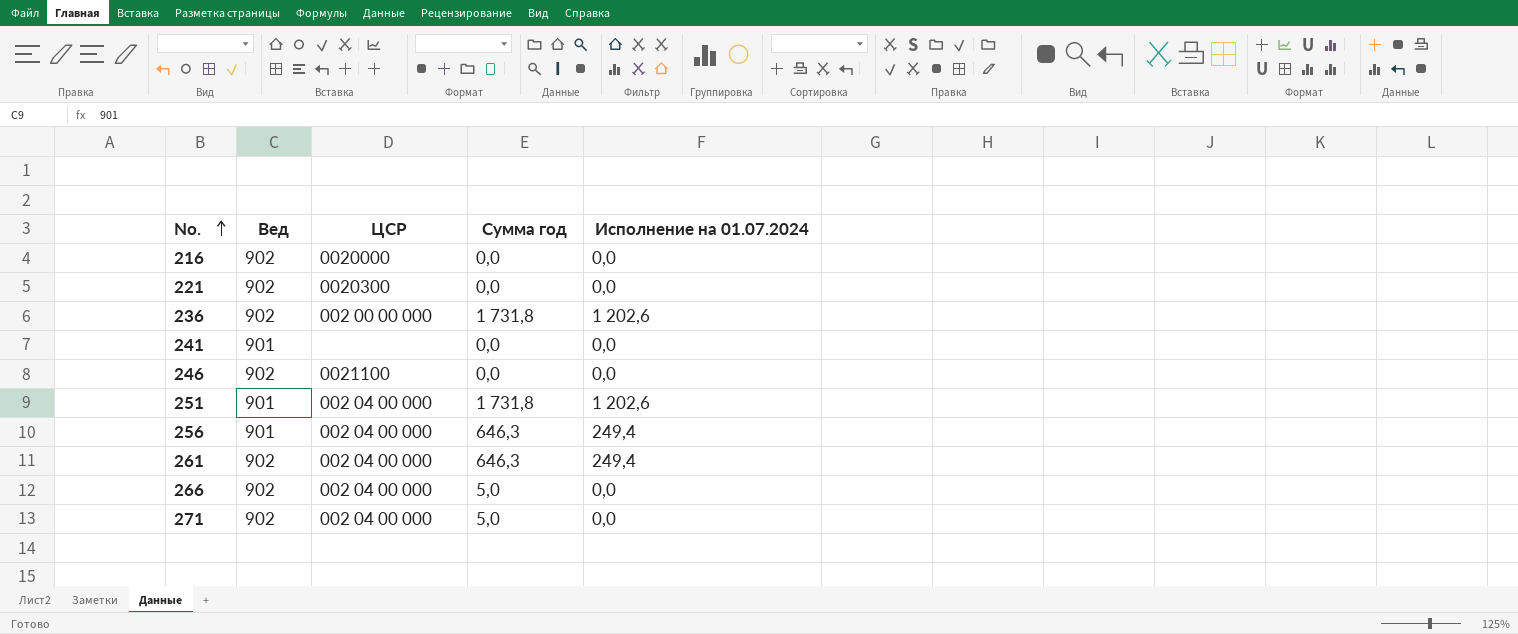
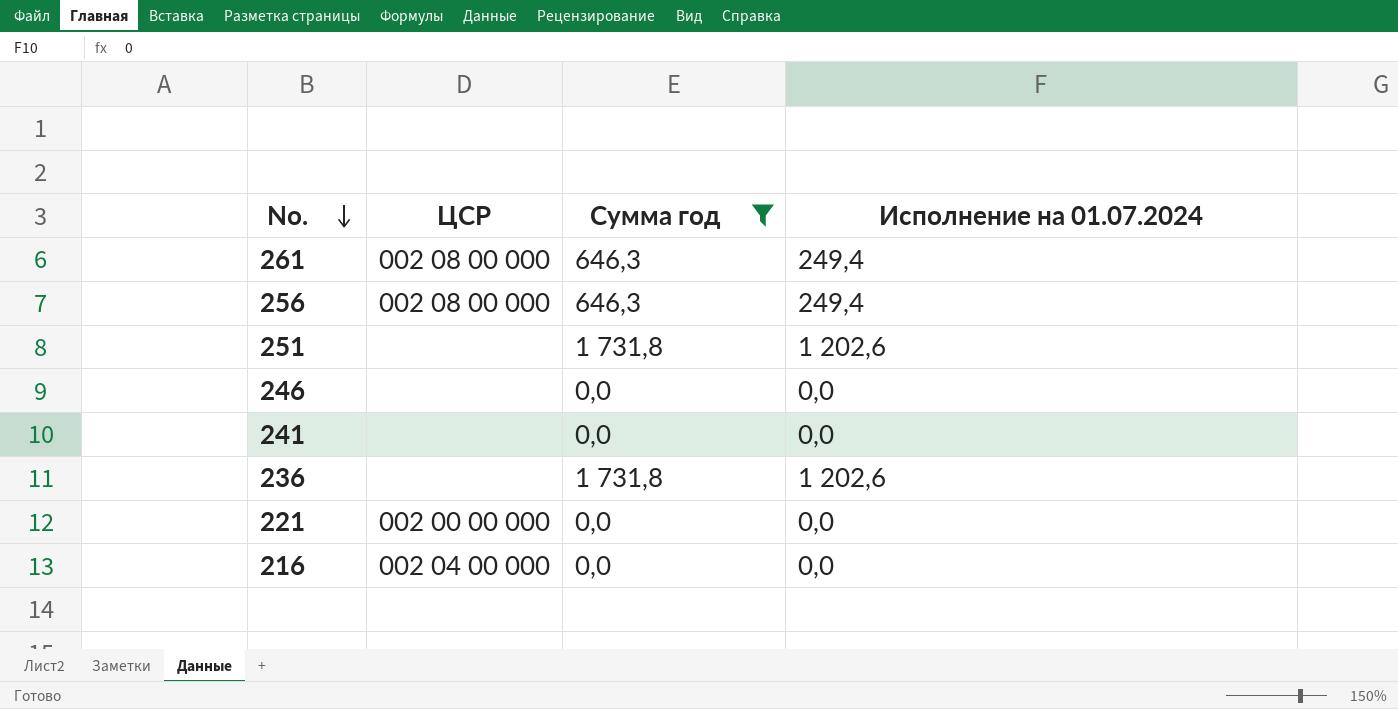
filter: none -> Сумма год != 5,0
row order: No. ascending -> No. descending
column Вед | position: 2 -> none
261 | ЦСР: 002 04 00 000 -> 002 08 00 000
256 | ЦСР: 002 04 00 000 -> 002 08 00 000
251 | ЦСР: 002 04 00 000 -> none
246 | ЦСР: 0021100 -> none
236 | ЦСР: 002 00 00 000 -> none
221 | ЦСР: 0020300 -> 002 00 00 000
216 | ЦСР: 0020000 -> 002 04 00 000

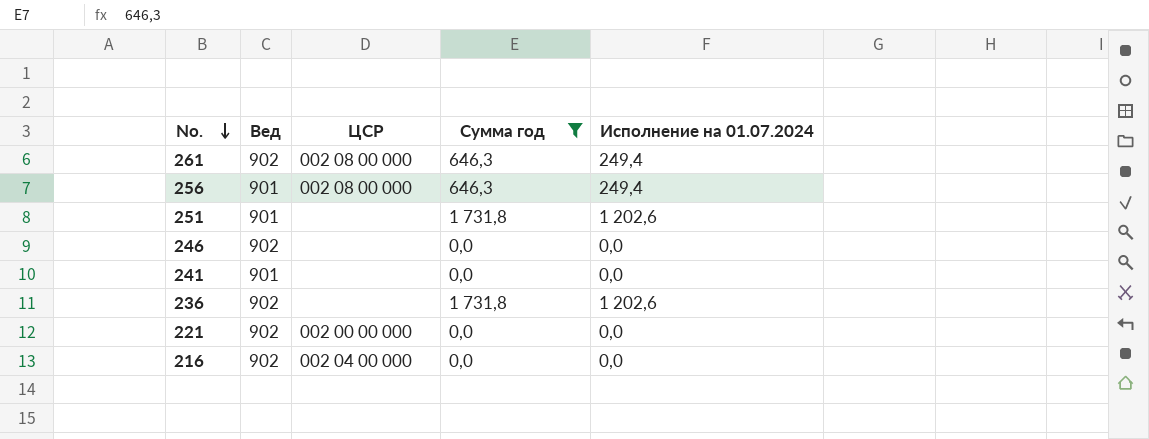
column Вед | position: none -> 2

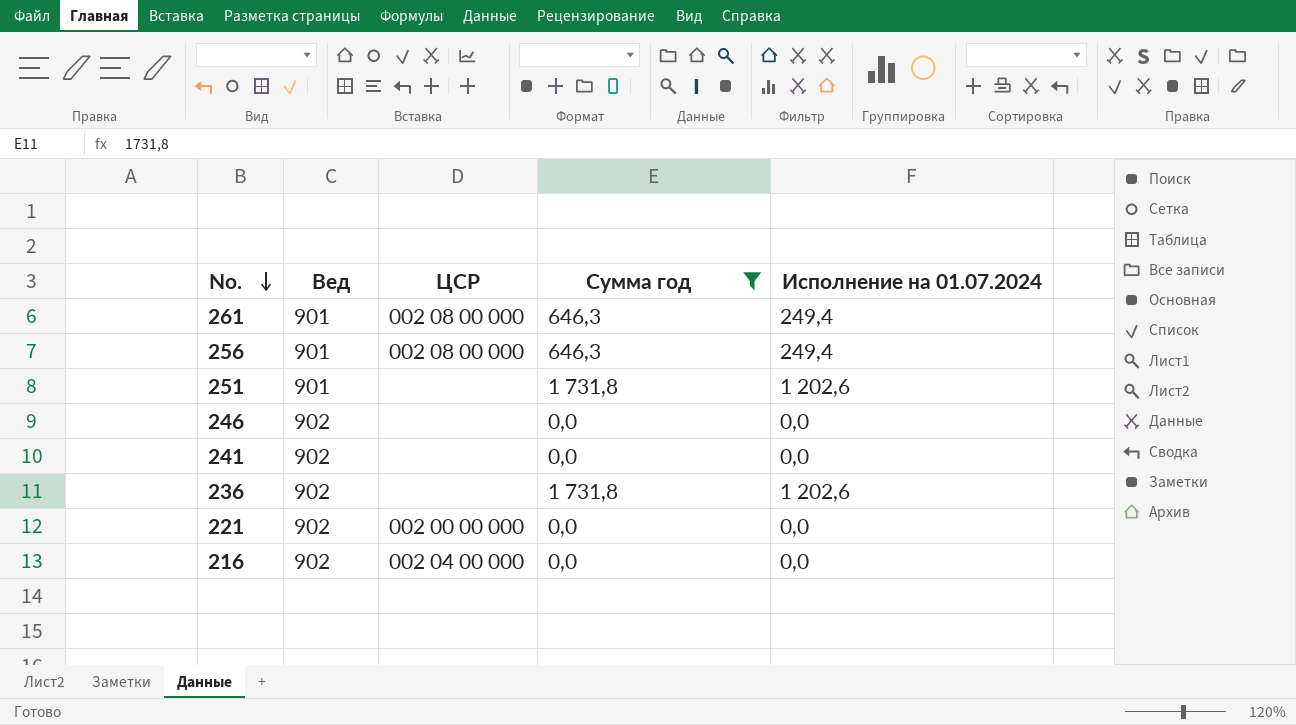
261 | Вед: 902 -> 901
241 | Вед: 901 -> 902

